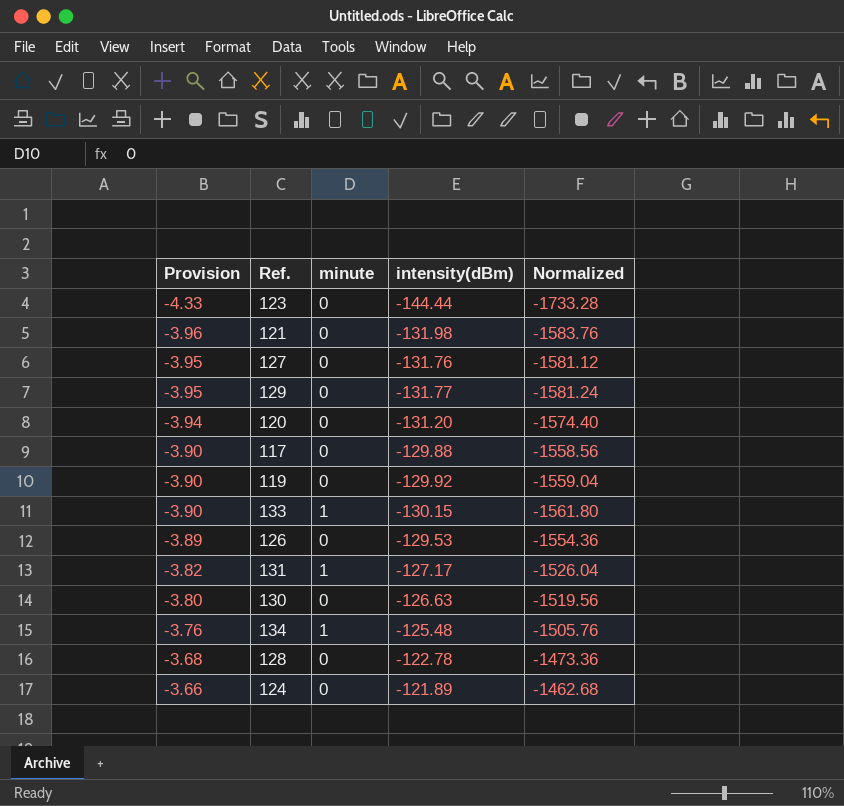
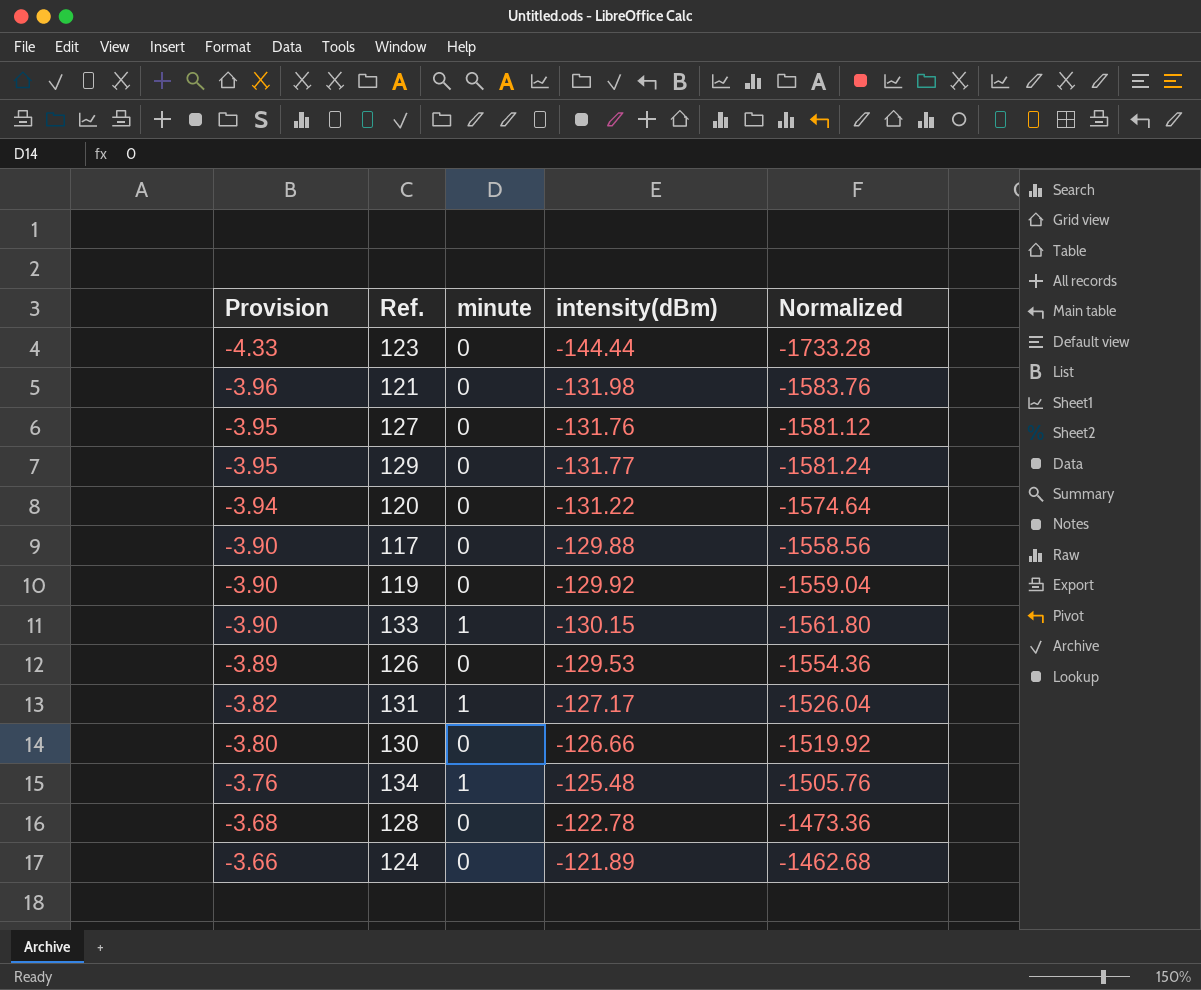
120 | intensity(dBm): -131.20 -> -131.22
120 | Normalized: -1574.40 -> -1574.64
130 | intensity(dBm): -126.63 -> -126.66
130 | Normalized: -1519.56 -> -1519.92

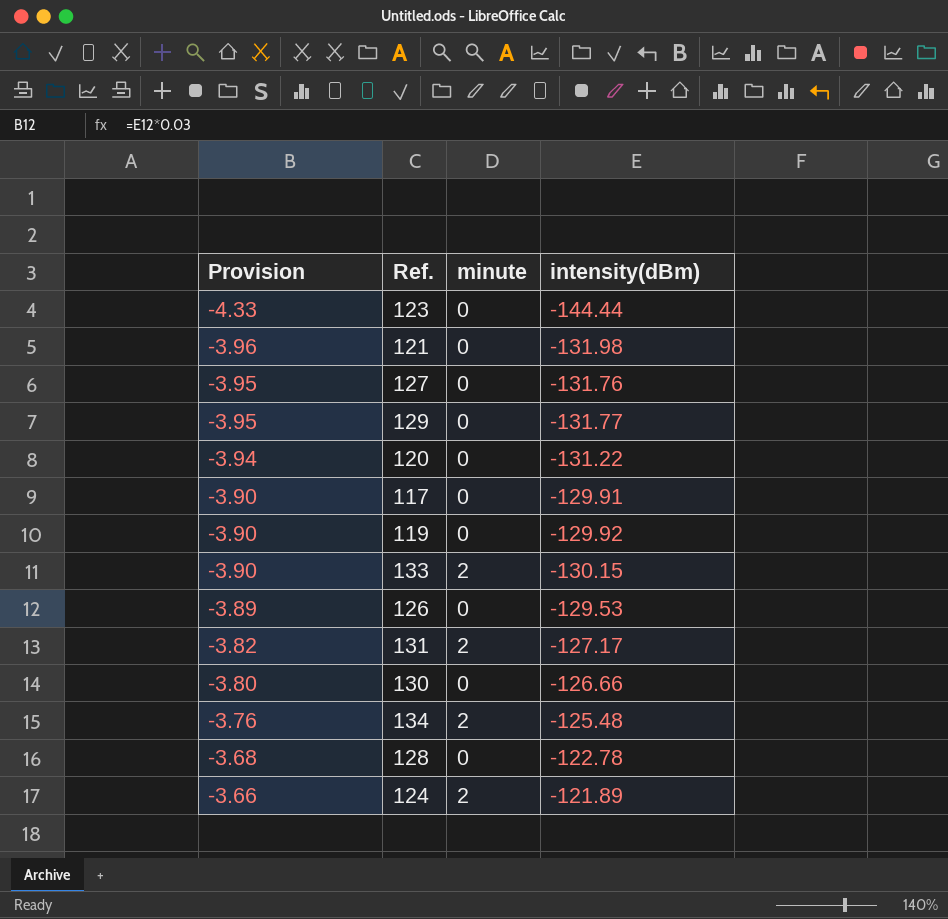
column Normalized | formula: [intensity(dBm)] * 12 -> none
117 | intensity(dBm): -129.88 -> -129.91
133 | minute: 1 -> 2
131 | minute: 1 -> 2
134 | minute: 1 -> 2
124 | minute: 0 -> 2

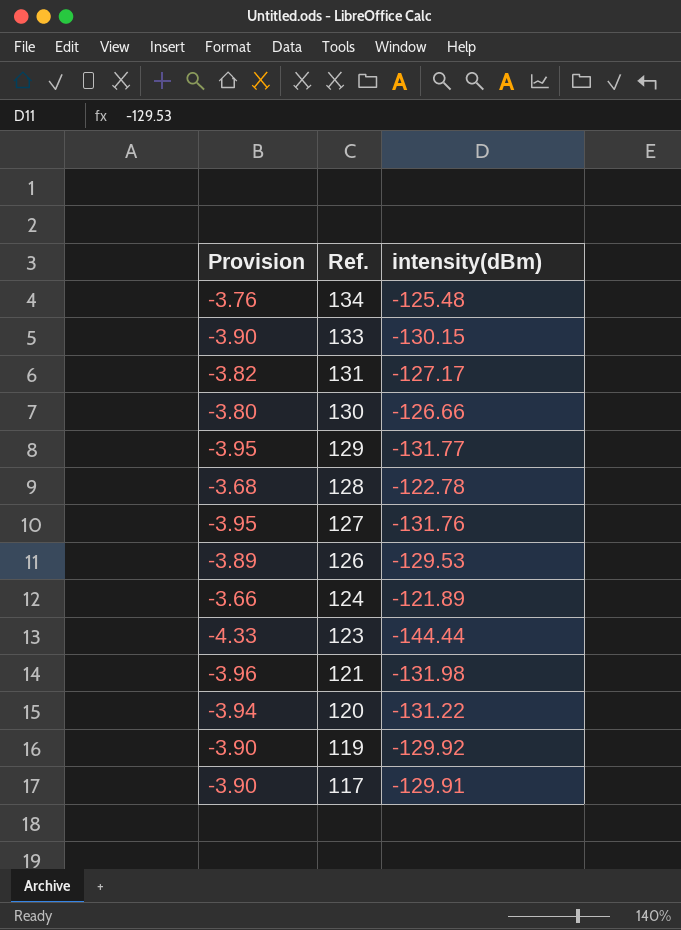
row order: Provision ascending -> Ref. descending
column minute | position: 3 -> none

